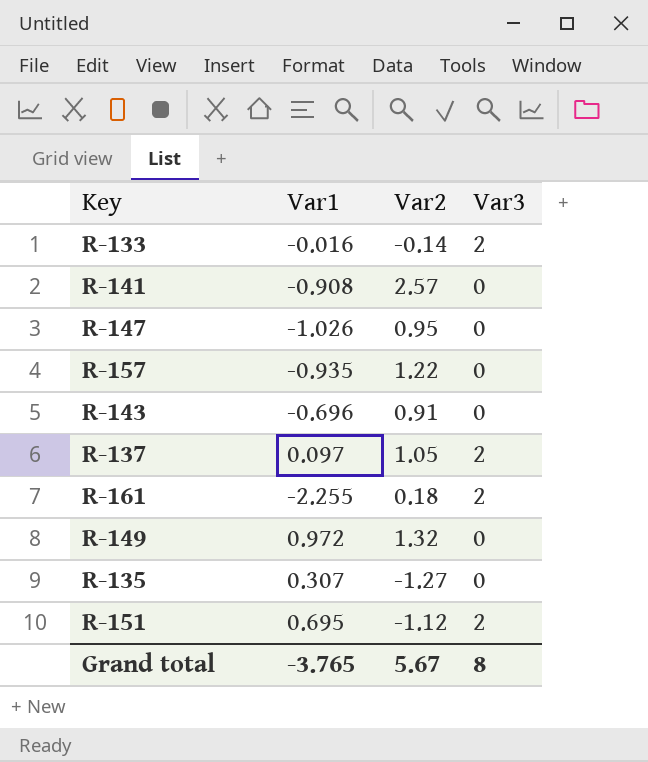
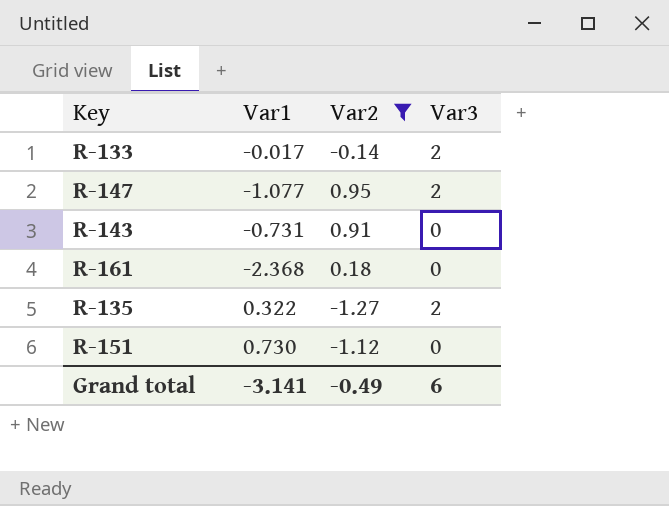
filter: none -> Var2 <= 0.95
R-133 | Var1: -0.016 -> -0.017
R-147 | Var1: -1.026 -> -1.077
R-147 | Var3: 0 -> 2
R-143 | Var1: -0.696 -> -0.731
R-161 | Var1: -2.255 -> -2.368
R-161 | Var3: 2 -> 0
R-135 | Var1: 0.307 -> 0.322
R-135 | Var3: 0 -> 2
R-151 | Var1: 0.695 -> 0.730
R-151 | Var3: 2 -> 0
Grand total | Var1: -3.765 -> -3.141
Grand total | Var2: 5.67 -> -0.49
Grand total | Var3: 8 -> 6

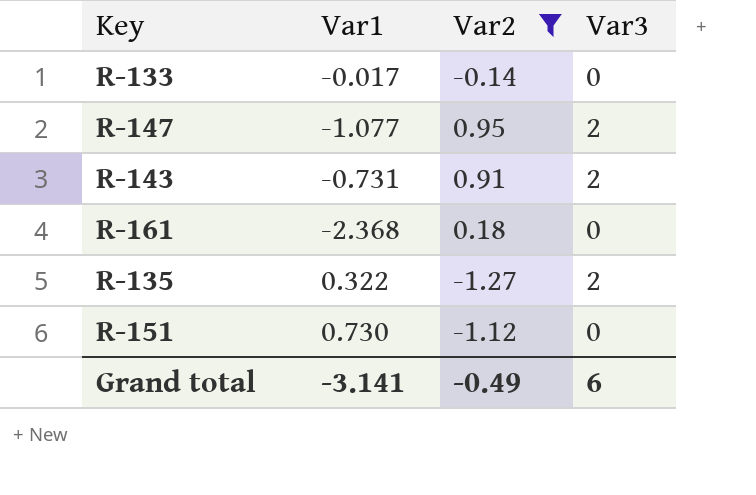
R-133 | Var3: 2 -> 0
R-143 | Var3: 0 -> 2

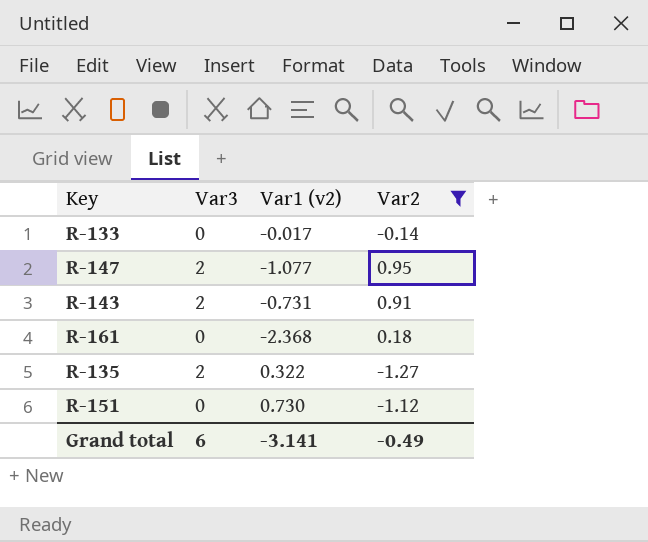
column Var3 | position: 4 -> 2
column name: Var1 -> Var1 (v2)

